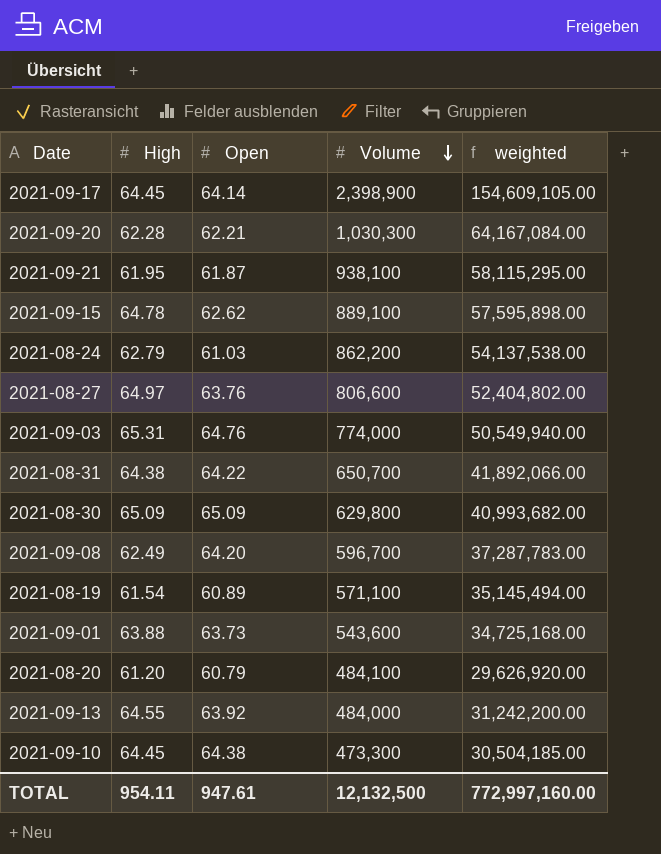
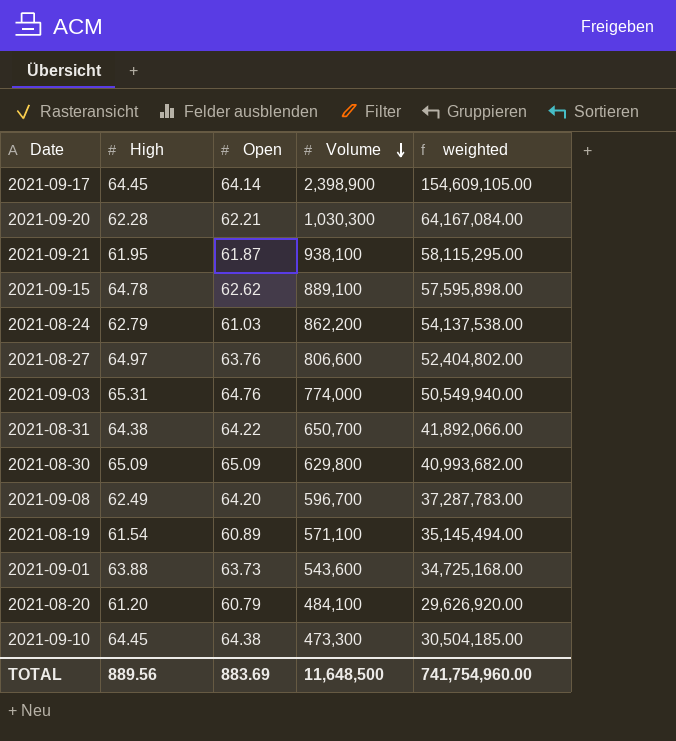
row 2021-09-13: 64.55 | 63.92 | 484,000 | 31,242,200.00 -> none
TOTAL | High: 954.11 -> 889.56
TOTAL | Open: 947.61 -> 883.69
TOTAL | Volume: 12,132,500 -> 11,648,500
TOTAL | weighted: 772,997,160.00 -> 741,754,960.00

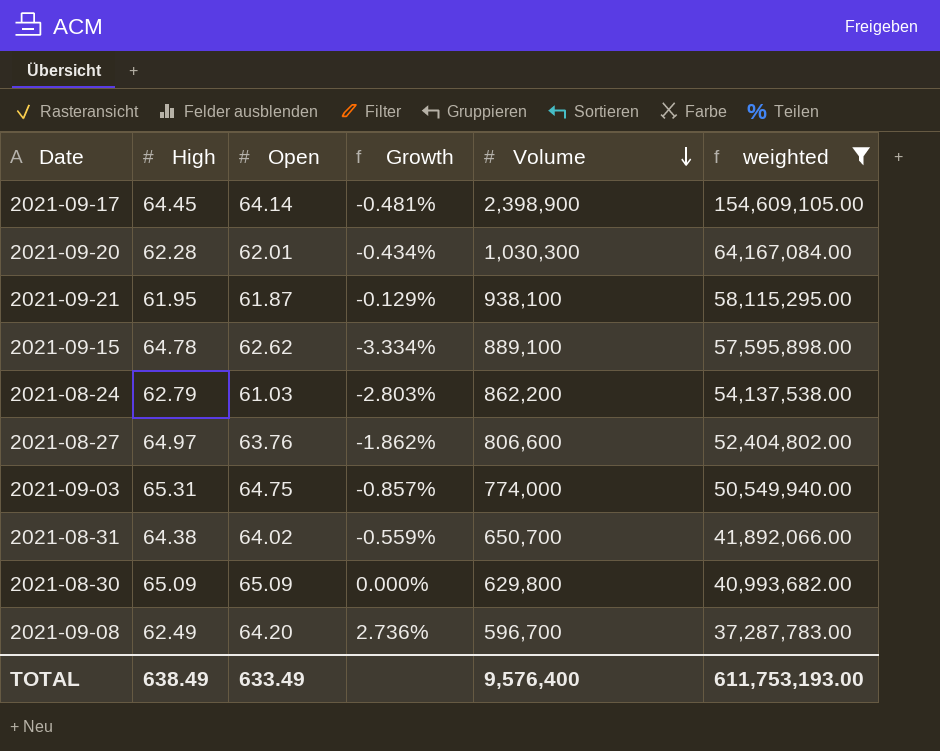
filter: none -> weighted >= 37,287,783.00
column Growth | formula: none -> ([Open] - [High]) / [High]
2021-09-20 | Open: 62.21 -> 62.01
2021-09-03 | Open: 64.76 -> 64.75
2021-08-31 | Open: 64.22 -> 64.02
TOTAL | High: 889.56 -> 638.49
TOTAL | Open: 883.69 -> 633.49
TOTAL | Volume: 11,648,500 -> 9,576,400
TOTAL | weighted: 741,754,960.00 -> 611,753,193.00

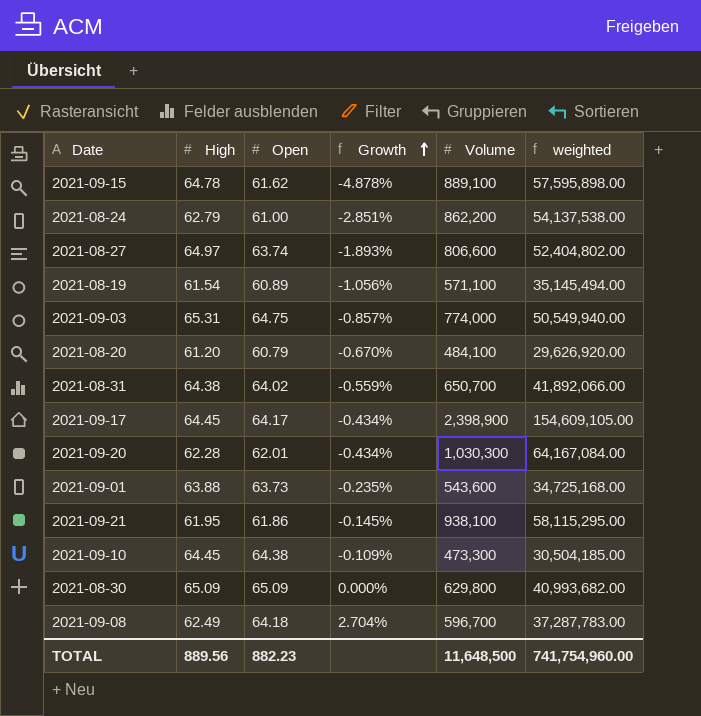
filter: weighted >= 37,287,783.00 -> none
row order: Volume descending -> Growth ascending
2021-09-15 | Open: 62.62 -> 61.62
2021-09-15 | Growth: -3.334% -> -4.878%
2021-08-24 | Open: 61.03 -> 61.00
2021-08-24 | Growth: -2.803% -> -2.851%
2021-08-27 | Open: 63.76 -> 63.74
2021-08-27 | Growth: -1.862% -> -1.893%
2021-09-17 | Open: 64.14 -> 64.17
2021-09-17 | Growth: -0.481% -> -0.434%
2021-09-21 | Open: 61.87 -> 61.86
2021-09-21 | Growth: -0.129% -> -0.145%
2021-09-08 | Open: 64.20 -> 64.18
2021-09-08 | Growth: 2.736% -> 2.704%
TOTAL | High: 638.49 -> 889.56
TOTAL | Open: 633.49 -> 882.23
TOTAL | Volume: 9,576,400 -> 11,648,500
TOTAL | weighted: 611,753,193.00 -> 741,754,960.00

